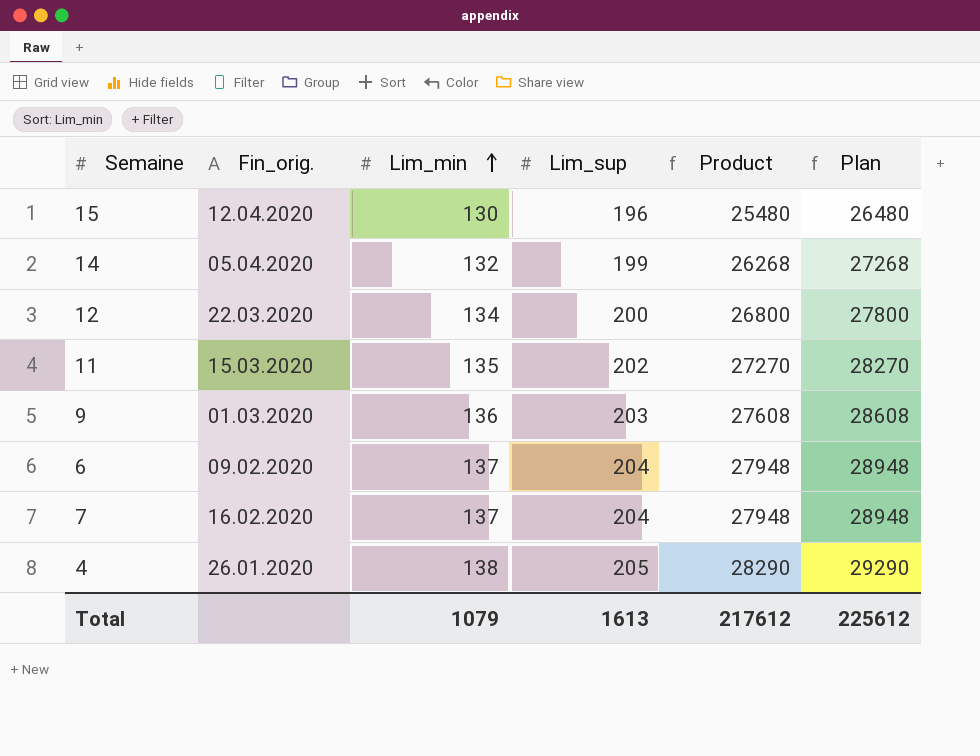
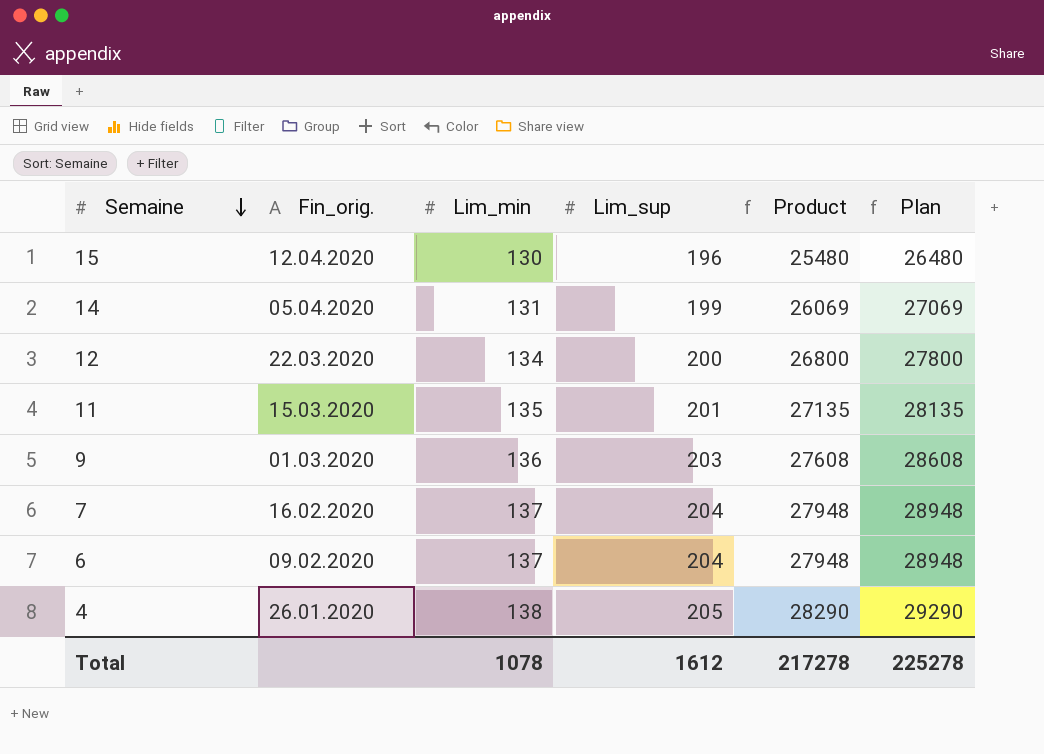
row order: Lim_min ascending -> Semaine descending
14 | Lim_min: 132 -> 131
14 | Product: 26268 -> 26069
14 | Plan: 27268 -> 27069
11 | Lim_sup: 202 -> 201
11 | Product: 27270 -> 27135
11 | Plan: 28270 -> 28135
Total | Lim_min: 1079 -> 1078
Total | Lim_sup: 1613 -> 1612
Total | Product: 217612 -> 217278
Total | Plan: 225612 -> 225278

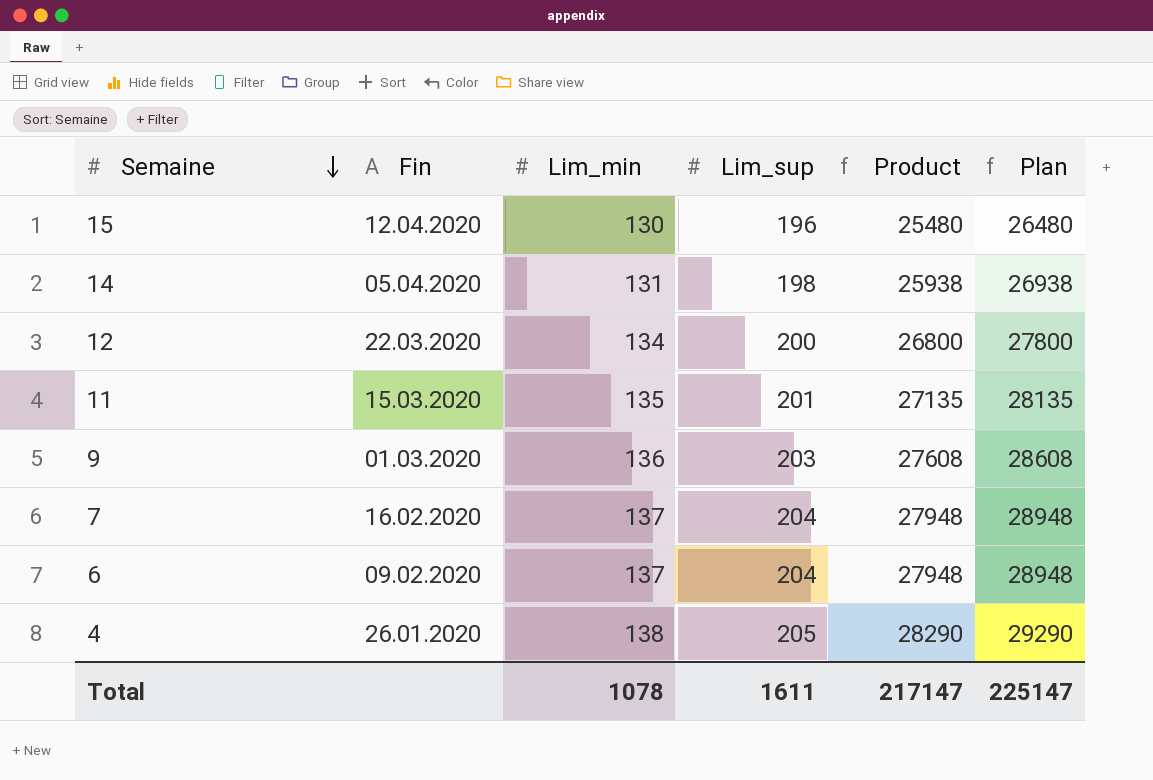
column name: Fin_orig. -> Fin
14 | Lim_sup: 199 -> 198
14 | Product: 26069 -> 25938
14 | Plan: 27069 -> 26938
Total | Lim_sup: 1612 -> 1611
Total | Product: 217278 -> 217147
Total | Plan: 225278 -> 225147

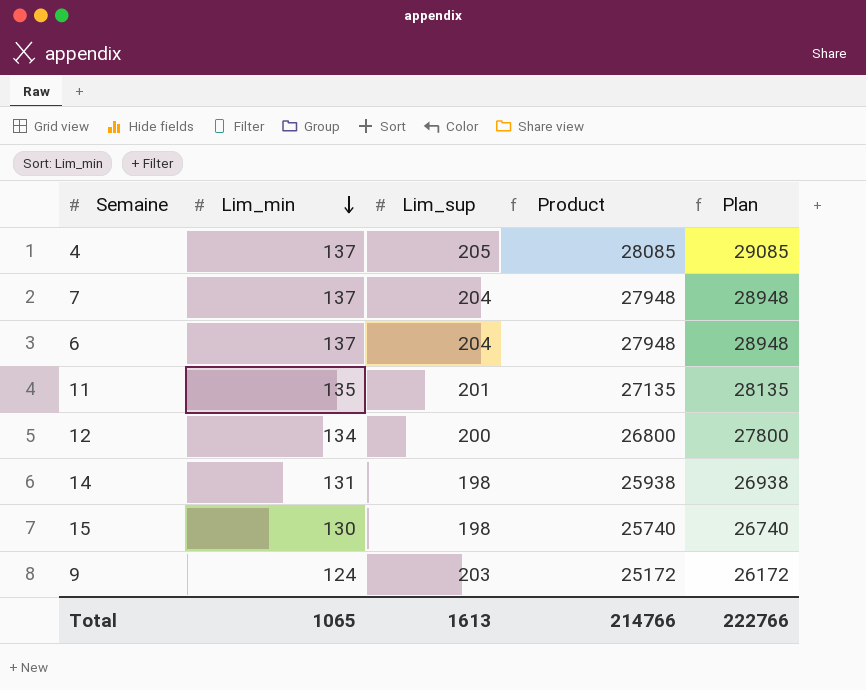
row order: Semaine descending -> Lim_min descending
column Fin | position: 2 -> none
4 | Lim_min: 138 -> 137
4 | Product: 28290 -> 28085
4 | Plan: 29290 -> 29085
15 | Lim_sup: 196 -> 198
15 | Product: 25480 -> 25740
15 | Plan: 26480 -> 26740
9 | Lim_min: 136 -> 124
9 | Product: 27608 -> 25172
9 | Plan: 28608 -> 26172
Total | Lim_min: 1078 -> 1065
Total | Lim_sup: 1611 -> 1613
Total | Product: 217147 -> 214766
Total | Plan: 225147 -> 222766

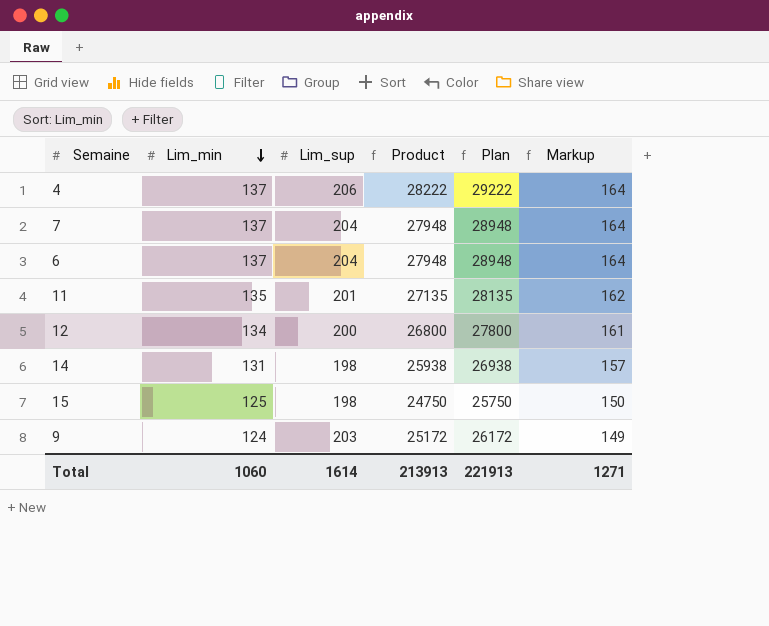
column Markup | formula: none -> [Lim_min] * 1.2
4 | Lim_sup: 205 -> 206
4 | Product: 28085 -> 28222
4 | Plan: 29085 -> 29222
15 | Lim_min: 130 -> 125
15 | Product: 25740 -> 24750
15 | Plan: 26740 -> 25750
Total | Lim_min: 1065 -> 1060
Total | Lim_sup: 1613 -> 1614
Total | Product: 214766 -> 213913
Total | Plan: 222766 -> 221913

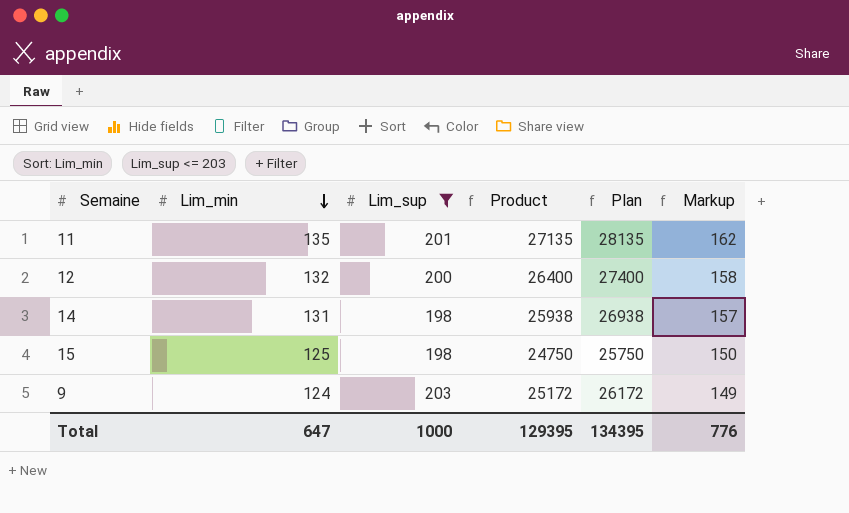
filter: none -> Lim_sup <= 203
12 | Lim_min: 134 -> 132
12 | Product: 26800 -> 26400
12 | Plan: 27800 -> 27400
12 | Markup: 161 -> 158
Total | Lim_min: 1060 -> 647
Total | Lim_sup: 1614 -> 1000
Total | Product: 213913 -> 129395
Total | Plan: 221913 -> 134395
Total | Markup: 1271 -> 776

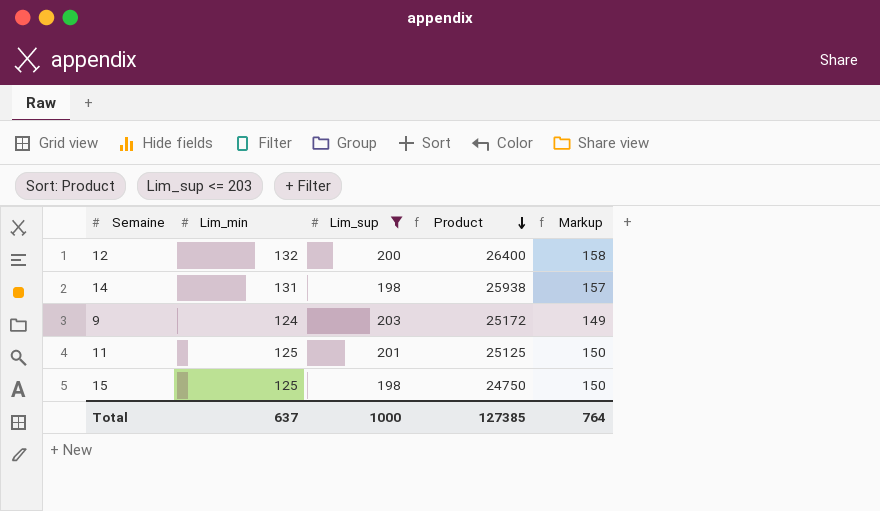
row order: Lim_min descending -> Product descending
column Plan | formula: [Product] + 1000 -> none
11 | Lim_min: 135 -> 125
11 | Product: 27135 -> 25125
11 | Markup: 162 -> 150
Total | Lim_min: 647 -> 637
Total | Product: 129395 -> 127385
Total | Markup: 776 -> 764

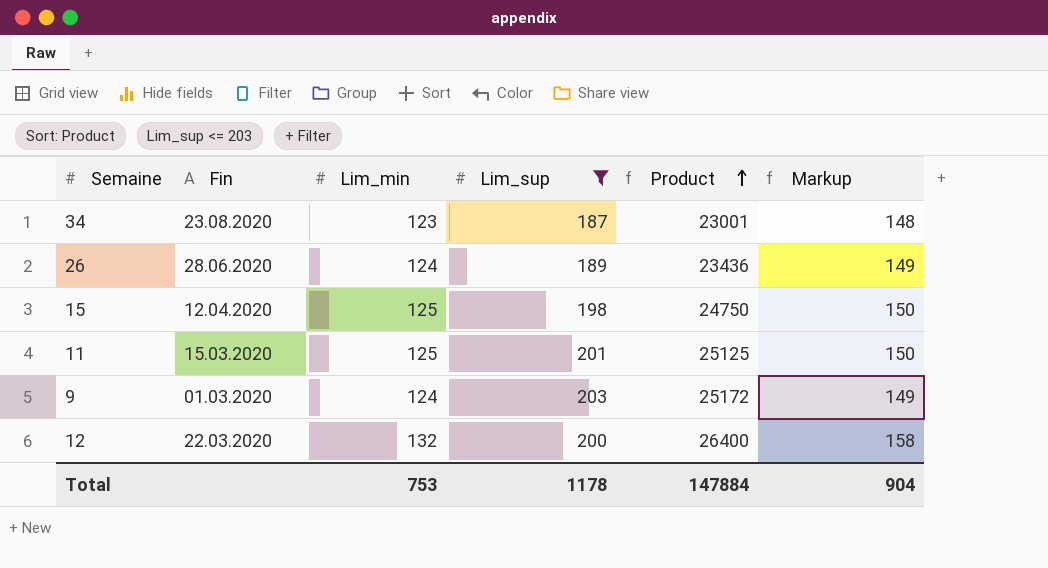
row order: Product descending -> Product ascending
column Fin | position: none -> 2
row 14: 131 | 198 | 25938 | 157 -> none
row 34: none -> 23.08.2020 | 123 | 187 | 23001 | 148
row 26: none -> 28.06.2020 | 124 | 189 | 23436 | 149
Total | Lim_min: 637 -> 753
Total | Lim_sup: 1000 -> 1178
Total | Product: 127385 -> 147884
Total | Markup: 764 -> 904

